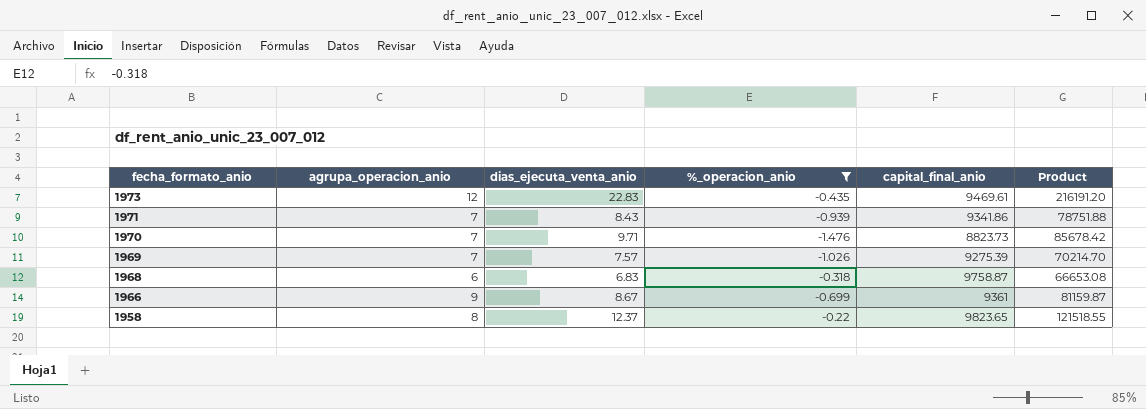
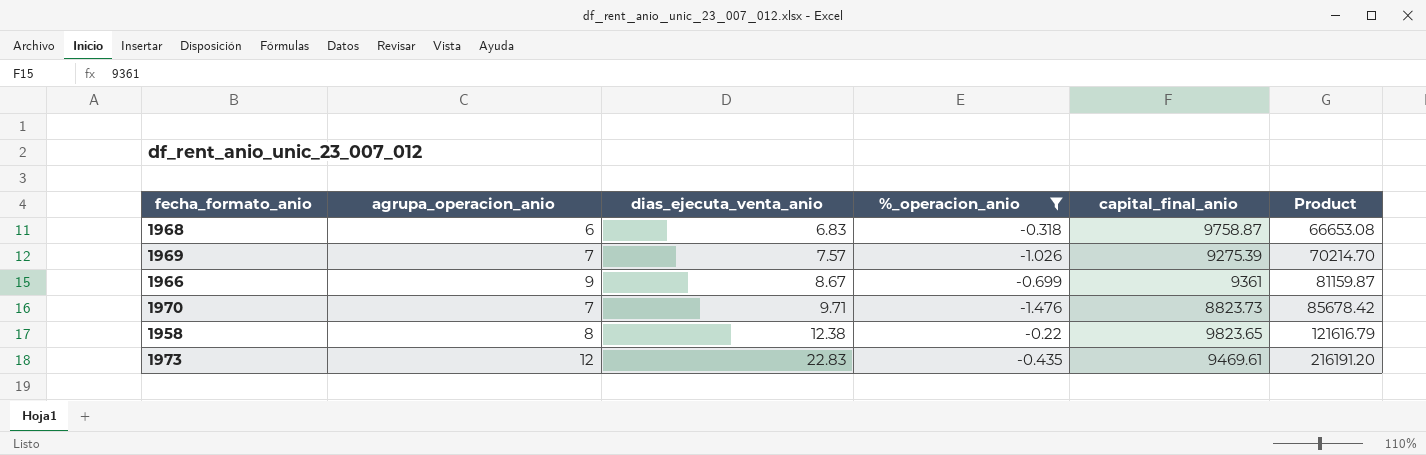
row order: fecha_formato_anio descending -> dias_ejecuta_venta_anio ascending
row 1971: 7 | 8.43 | -0.939 | 9341.86 | 78751.88 -> none
1958 | dias_ejecuta_venta_anio: 12.37 -> 12.38
1958 | Product: 121518.55 -> 121616.79

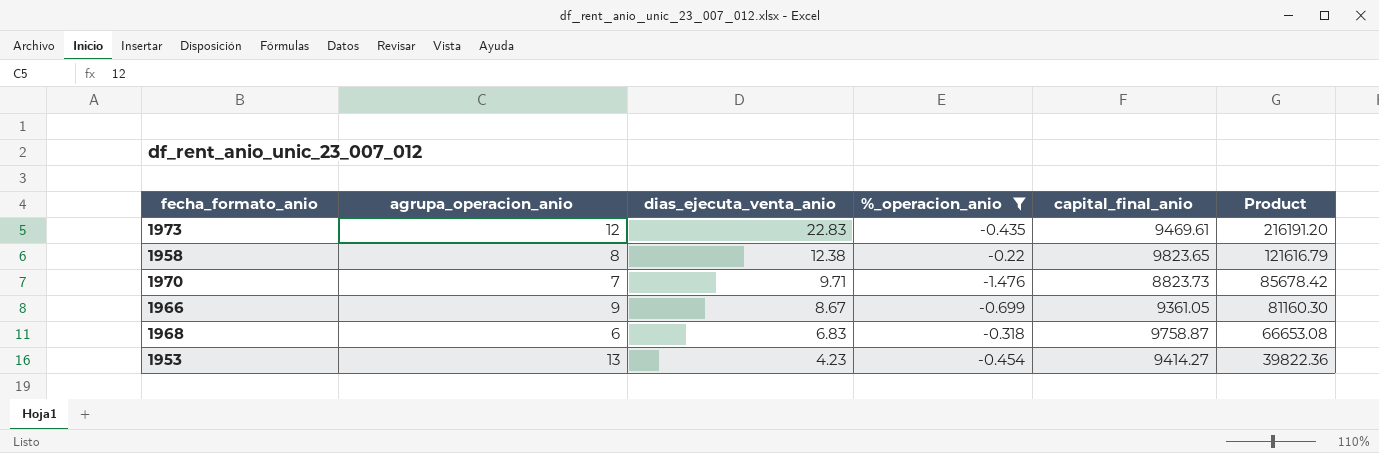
row order: dias_ejecuta_venta_anio ascending -> dias_ejecuta_venta_anio descending
row 1969: 7 | 7.57 | -1.026 | 9275.39 | 70214.70 -> none
1966 | capital_final_anio: 9361 -> 9361.05
1966 | Product: 81159.87 -> 81160.30
row 1953: none -> 13 | 4.23 | -0.454 | 9414.27 | 39822.36

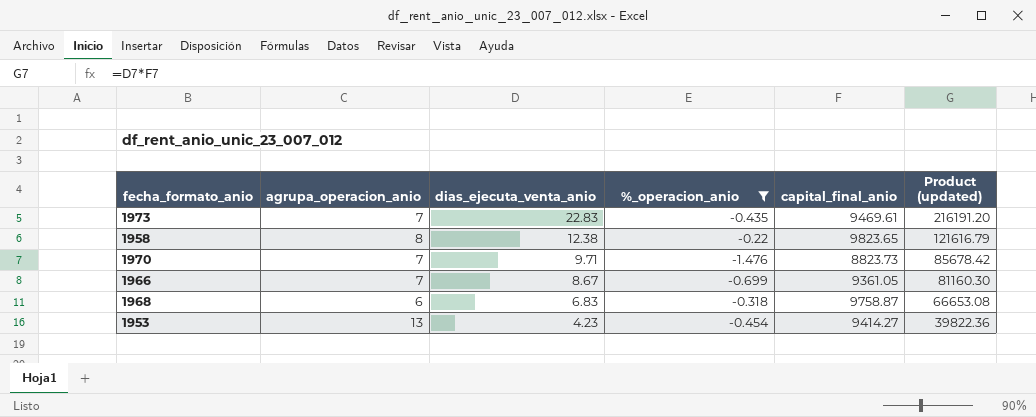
column name: Product -> Product (updated)
1973 | agrupa_operacion_anio: 12 -> 7
1966 | agrupa_operacion_anio: 9 -> 7

